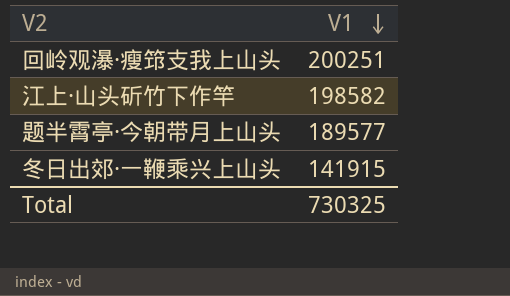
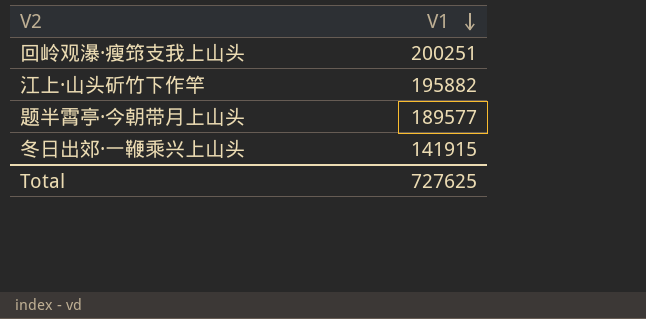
江上·山头斫竹下作竿 | V1: 198582 -> 195882
Total | V1: 730325 -> 727625

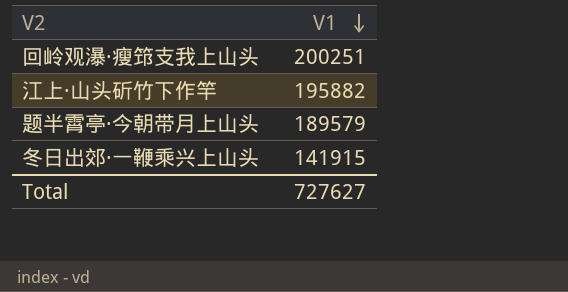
题半霄亭·今朝带月上山头 | V1: 189577 -> 189579
Total | V1: 727625 -> 727627

